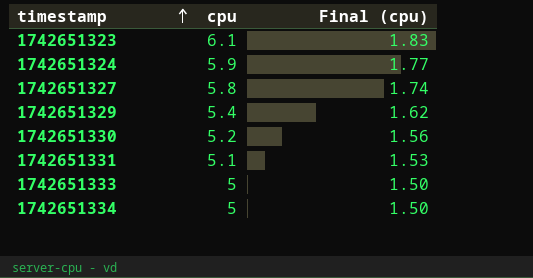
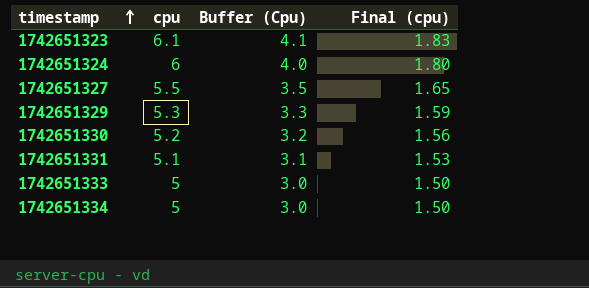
column Buffer (Cpu) | formula: none -> [cpu] - 2
1742651324 | cpu: 5.9 -> 6
1742651324 | Final (cpu): 1.77 -> 1.80
1742651327 | cpu: 5.8 -> 5.5
1742651327 | Final (cpu): 1.74 -> 1.65
1742651329 | cpu: 5.4 -> 5.3
1742651329 | Final (cpu): 1.62 -> 1.59

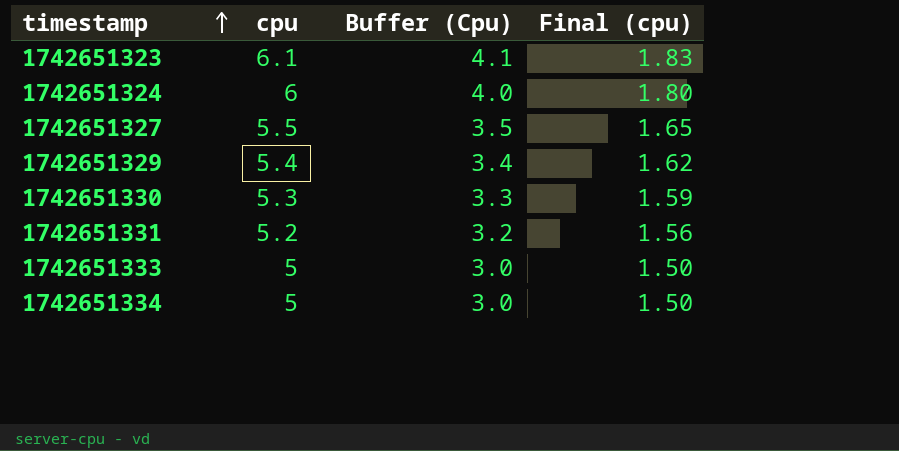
1742651329 | cpu: 5.3 -> 5.4
1742651329 | Buffer (Cpu): 3.3 -> 3.4
1742651329 | Final (cpu): 1.59 -> 1.62
1742651330 | cpu: 5.2 -> 5.3
1742651330 | Buffer (Cpu): 3.2 -> 3.3
1742651330 | Final (cpu): 1.56 -> 1.59
1742651331 | cpu: 5.1 -> 5.2
1742651331 | Buffer (Cpu): 3.1 -> 3.2
1742651331 | Final (cpu): 1.53 -> 1.56

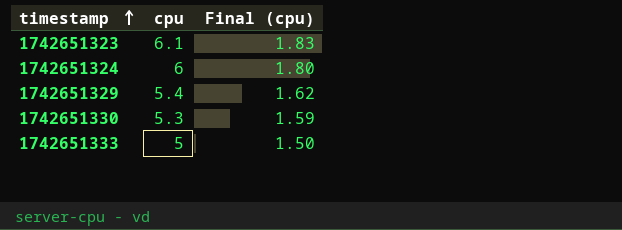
column Buffer (Cpu) | formula: [cpu] - 2 -> none
row 1742651327: 5.5 | 3.5 | 1.65 -> none
row 1742651331: 5.2 | 3.2 | 1.56 -> none
row 1742651334: 5 | 3.0 | 1.50 -> none

